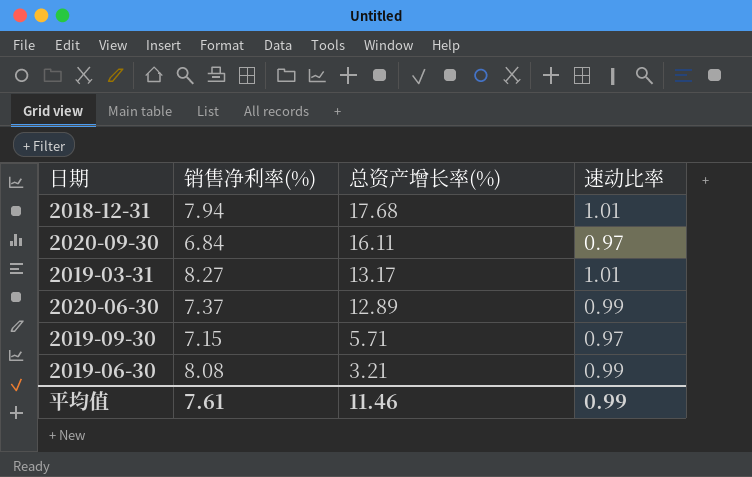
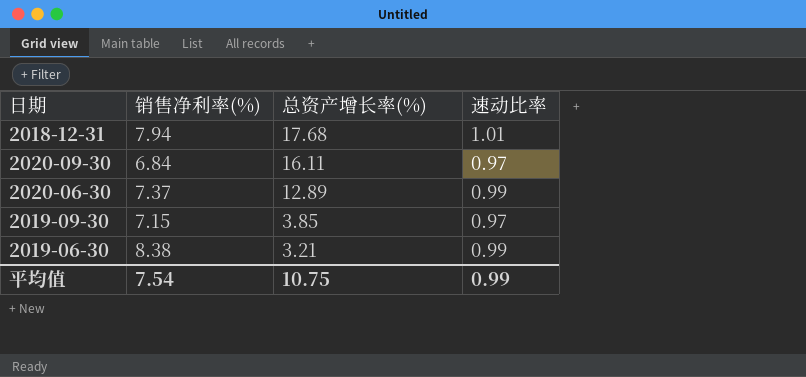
row 2019-03-31: 8.27 | 13.17 | 1.01 -> none
2019-09-30 | 总资产增长率(%): 5.71 -> 3.85
2019-06-30 | 销售净利率(%): 8.08 -> 8.38
平均值 | 销售净利率(%): 7.61 -> 7.54
平均值 | 总资产增长率(%): 11.46 -> 10.75

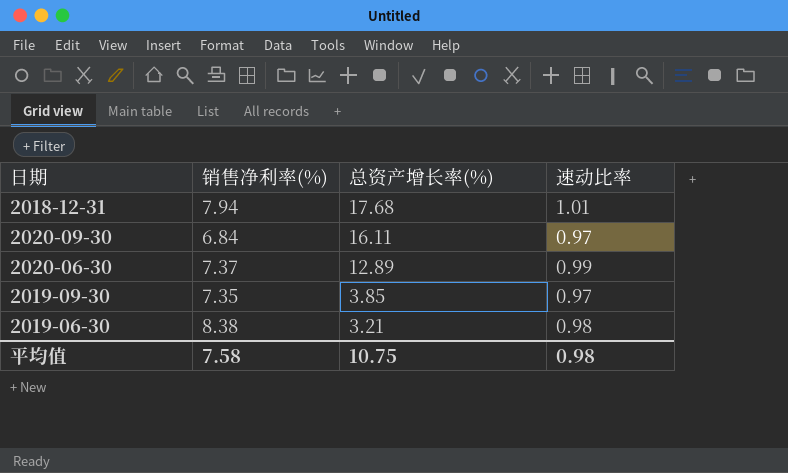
2019-09-30 | 销售净利率(%): 7.15 -> 7.35
2019-06-30 | 速动比率: 0.99 -> 0.98
平均值 | 销售净利率(%): 7.54 -> 7.58
平均值 | 速动比率: 0.99 -> 0.98

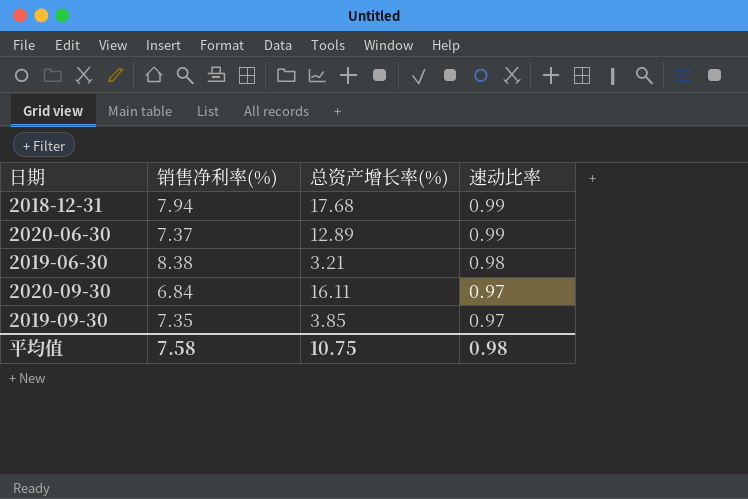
row order: 总资产增长率(%) descending -> 速动比率 descending
2018-12-31 | 速动比率: 1.01 -> 0.99

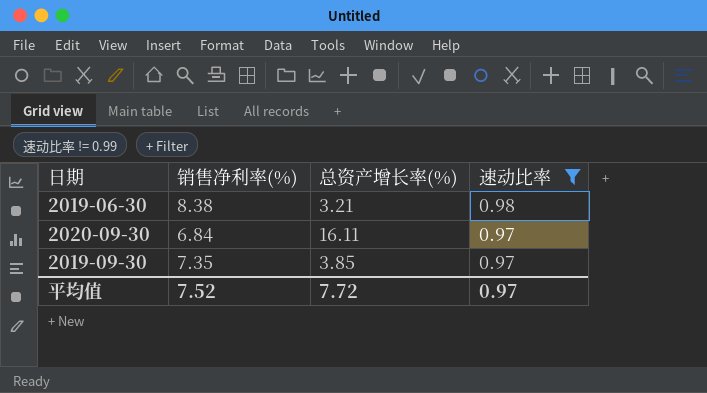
filter: none -> 速动比率 != 0.99
平均值 | 销售净利率(%): 7.58 -> 7.52
平均值 | 总资产增长率(%): 10.75 -> 7.72
平均值 | 速动比率: 0.98 -> 0.97

